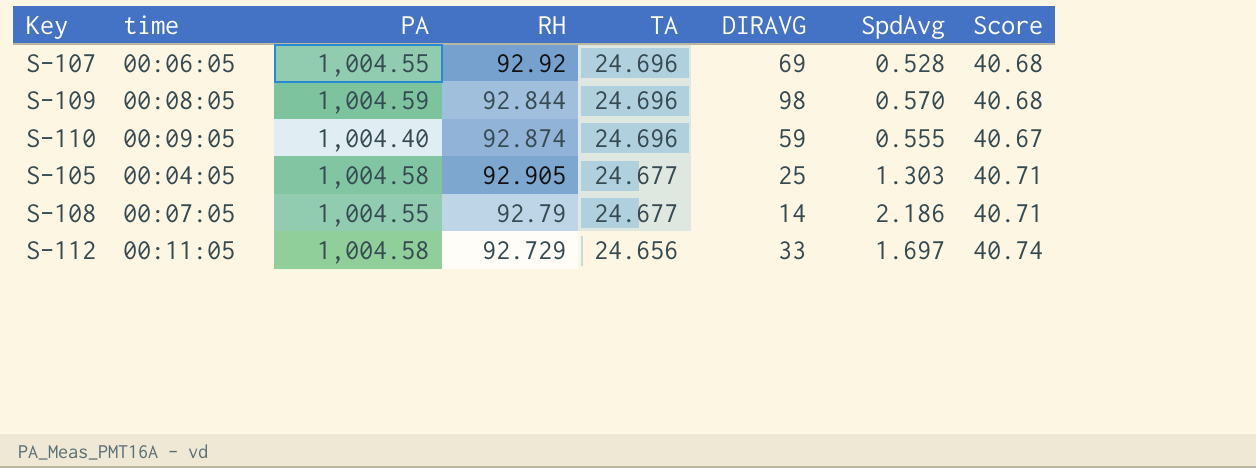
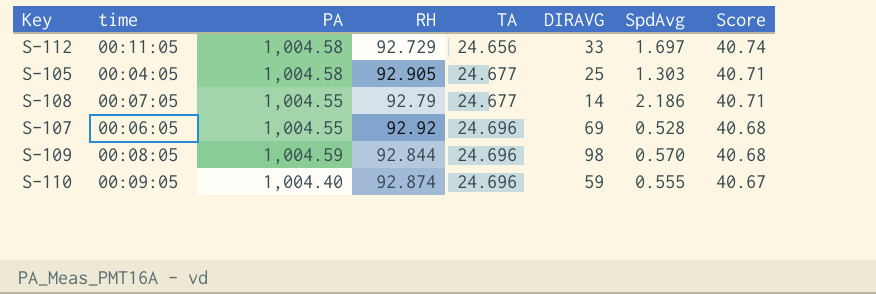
row order: TA descending -> TA ascending

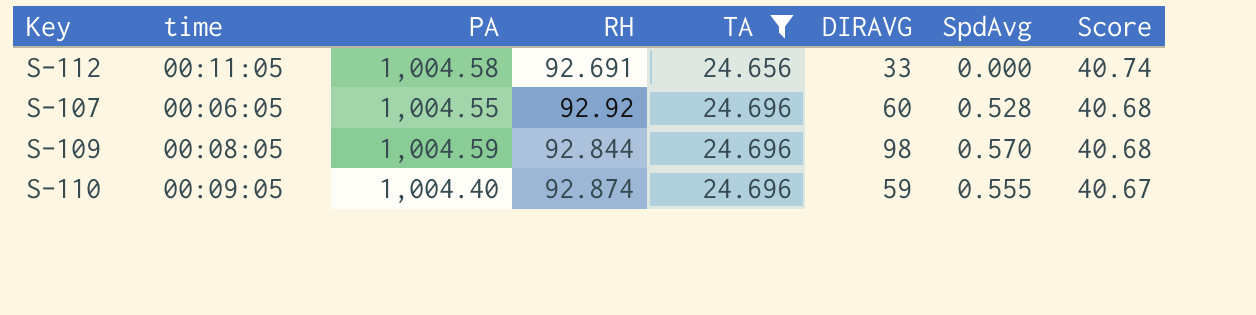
filter: none -> TA != 24.677
S-112 | RH: 92.729 -> 92.691
S-112 | SpdAvg: 1.697 -> 0.000
S-107 | DIRAVG: 69 -> 60

